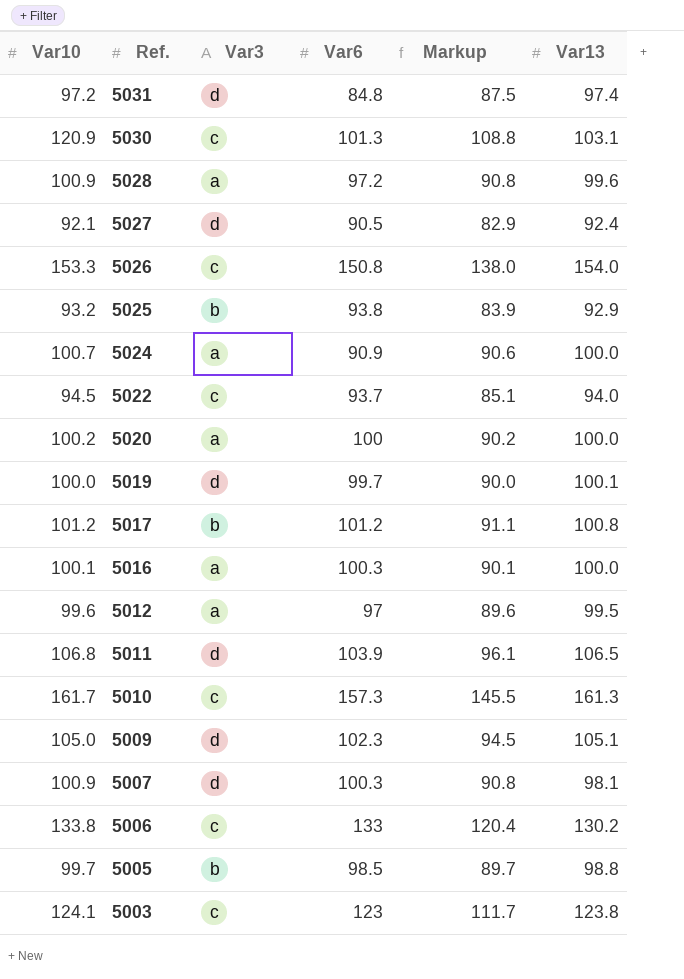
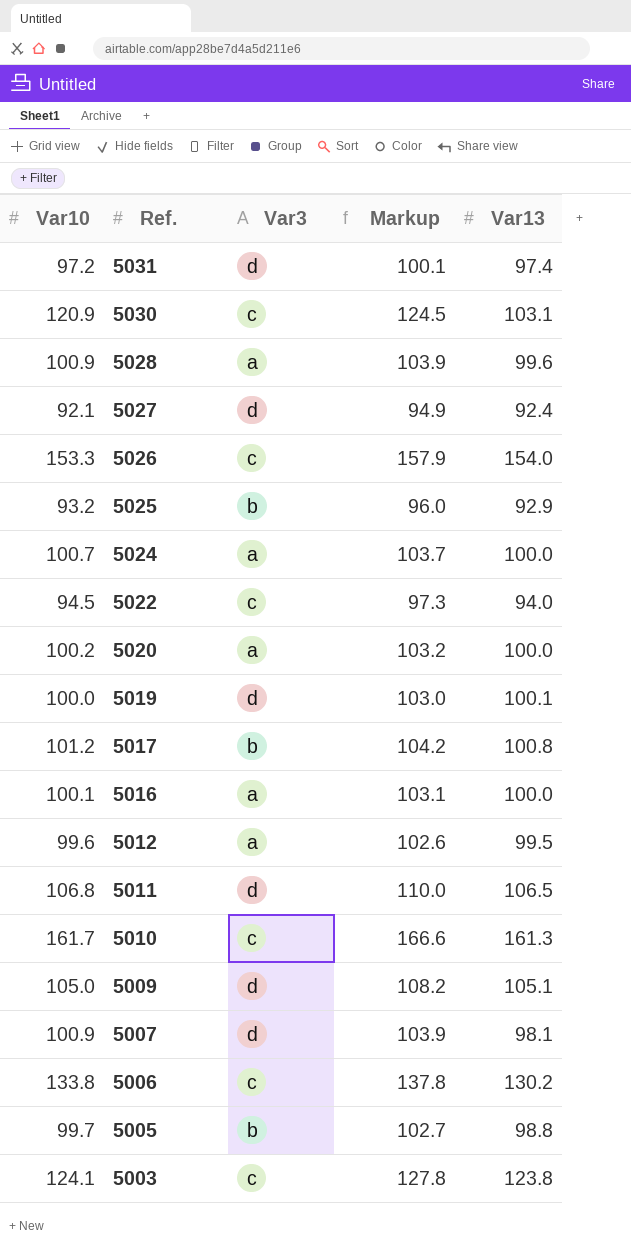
column Var6 | position: 4 -> none
column Markup | formula: [Var10] * 0.9 -> [Var10] * 1.03

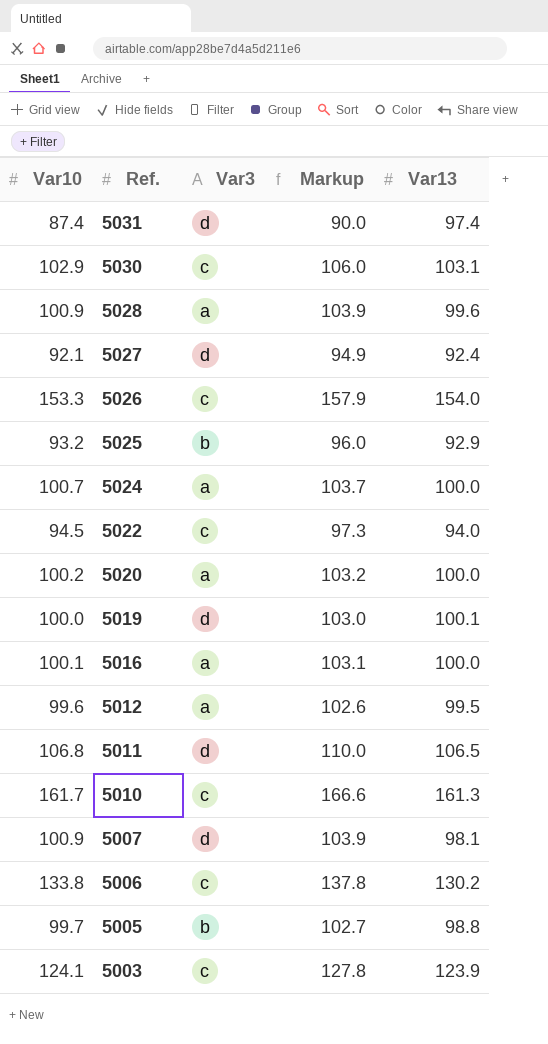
row 5017: 101.2 | b | 104.2 | 100.8 -> none
row 5009: 105.0 | d | 108.2 | 105.1 -> none
5031 | Var10: 97.2 -> 87.4
5031 | Markup: 100.1 -> 90.0
5030 | Var10: 120.9 -> 102.9
5030 | Markup: 124.5 -> 106.0
5003 | Var13: 123.8 -> 123.9

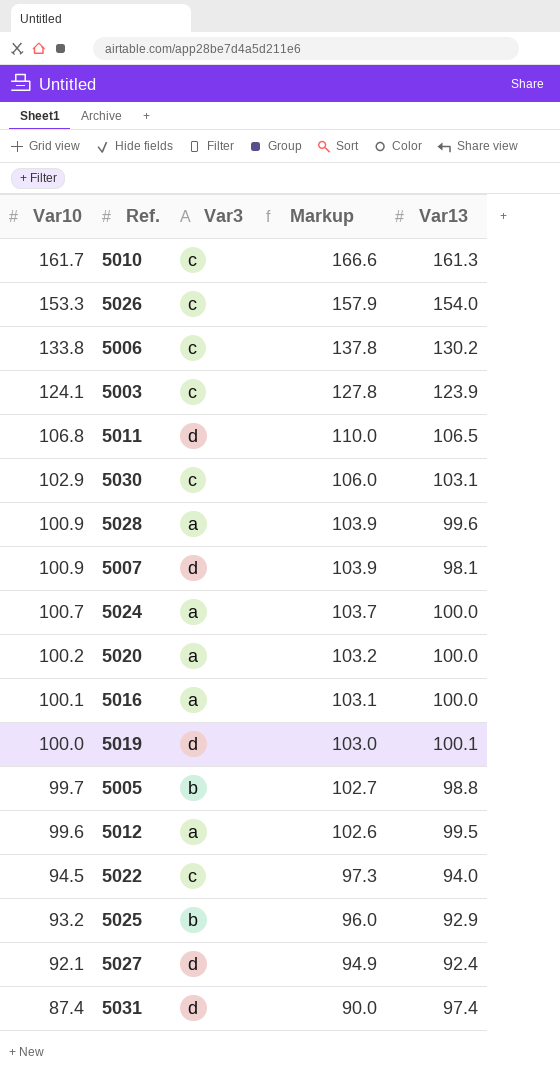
row order: Ref. descending -> Var10 descending

